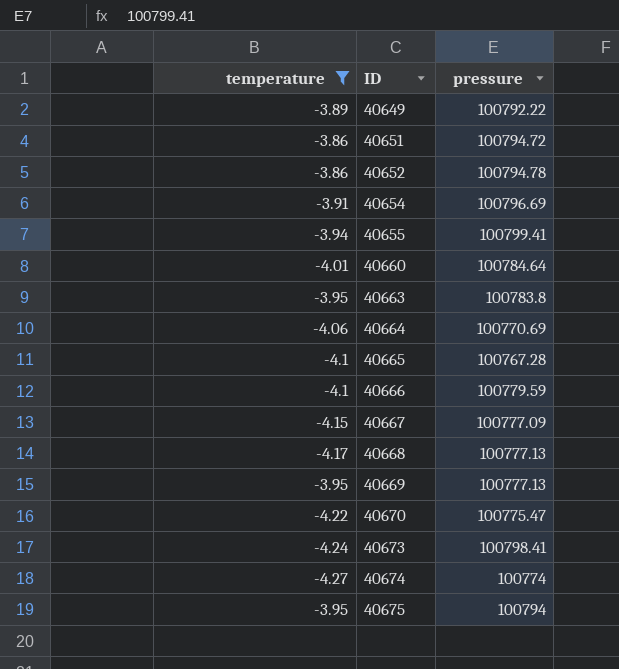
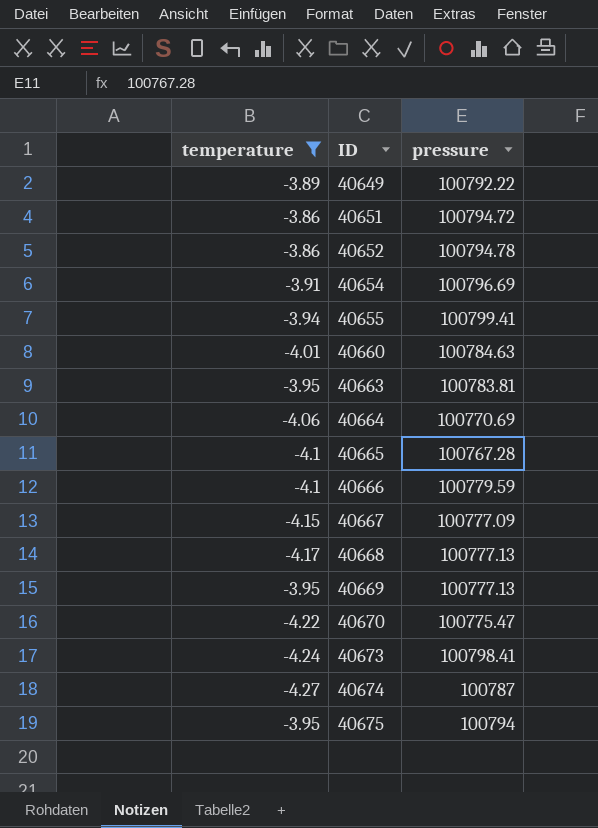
40660 | pressure: 100784.64 -> 100784.63
40663 | pressure: 100783.8 -> 100783.81
40674 | pressure: 100774 -> 100787

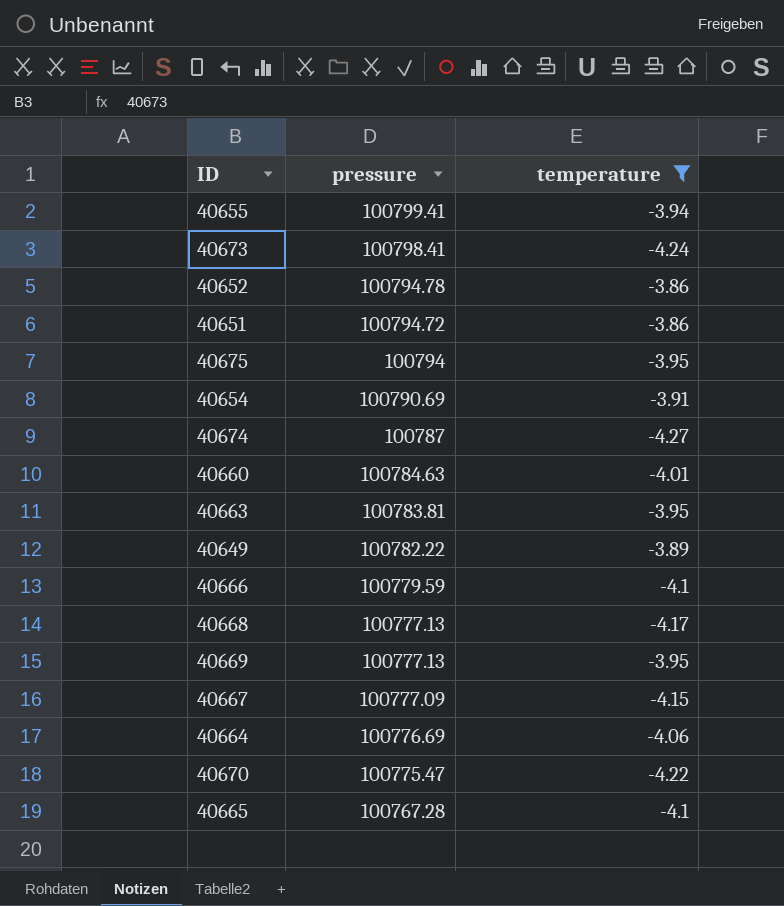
row order: ID ascending -> pressure descending
column temperature | position: 1 -> 3
40654 | pressure: 100796.69 -> 100790.69
40649 | pressure: 100792.22 -> 100782.22
40664 | pressure: 100770.69 -> 100776.69

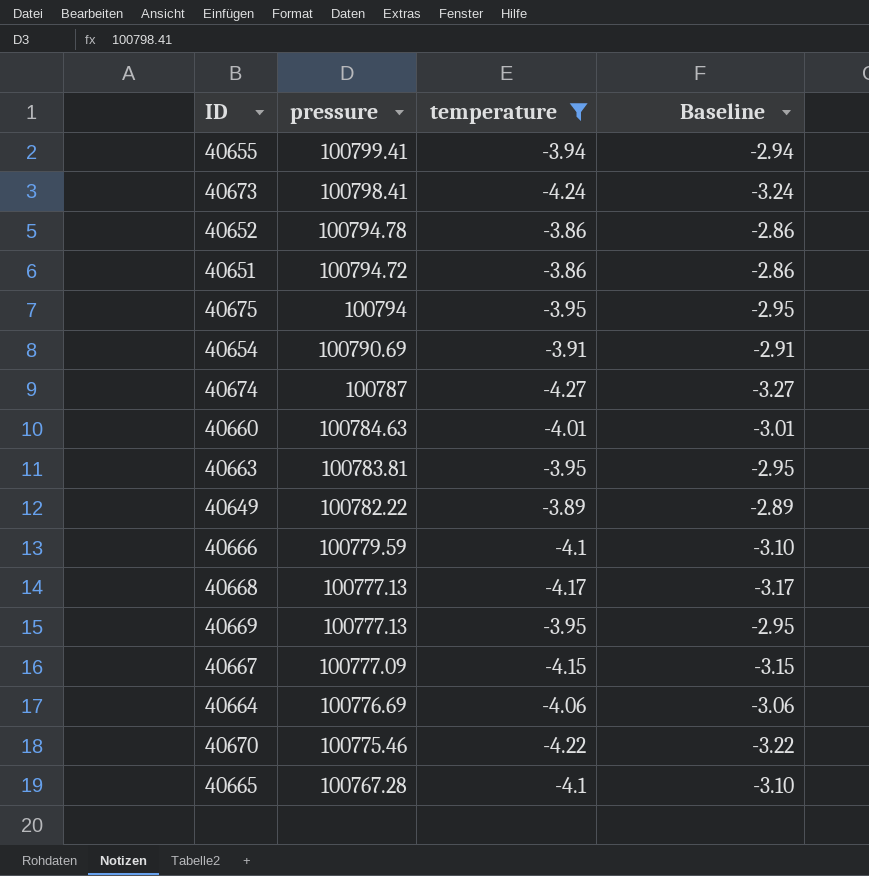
column Baseline | formula: none -> [temperature] + 1
40670 | pressure: 100775.47 -> 100775.46

